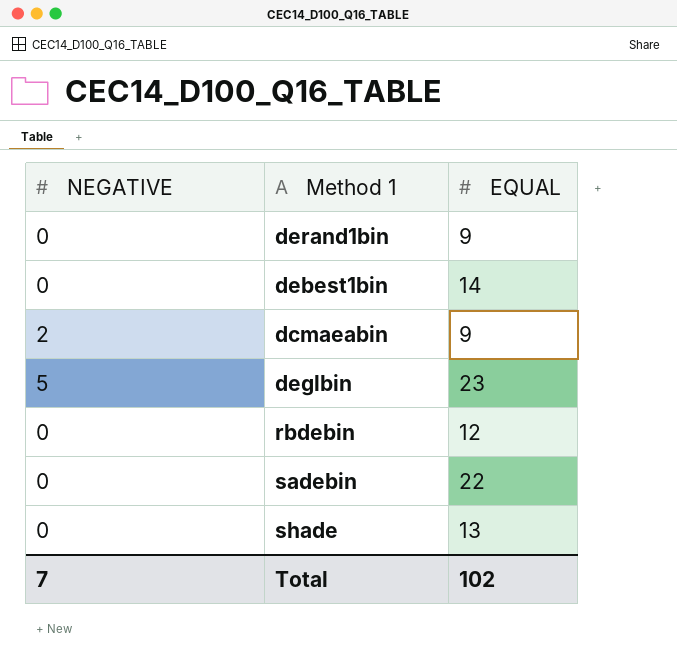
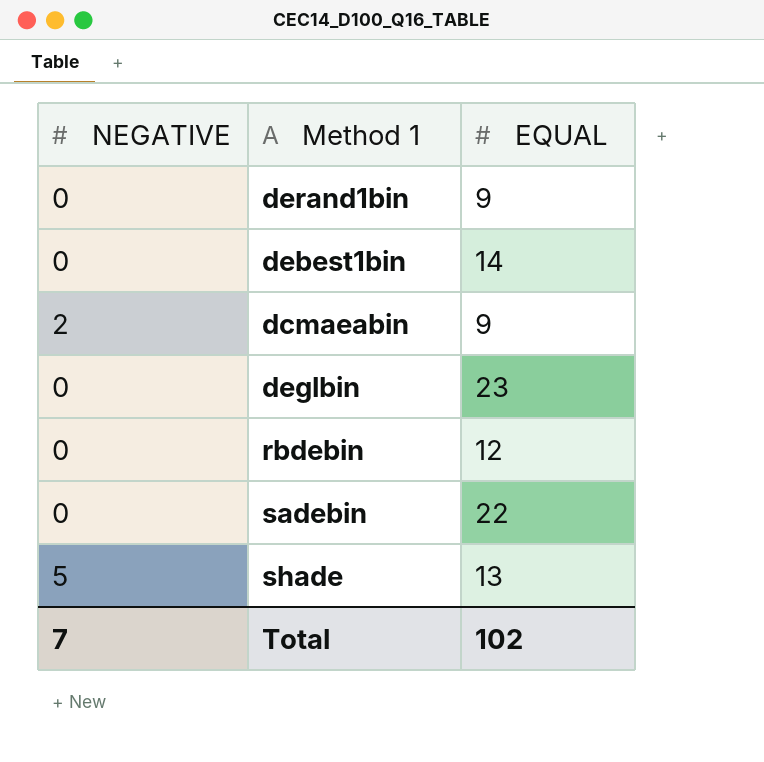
deglbin | NEGATIVE: 5 -> 0
shade | NEGATIVE: 0 -> 5

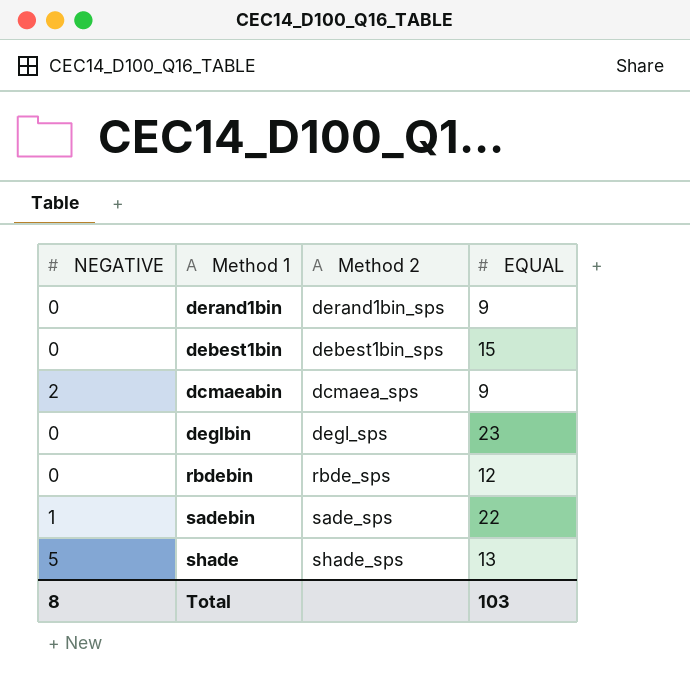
column Method 2 | position: none -> 3
debest1bin | EQUAL: 14 -> 15
sadebin | NEGATIVE: 0 -> 1
Total | NEGATIVE: 7 -> 8
Total | EQUAL: 102 -> 103

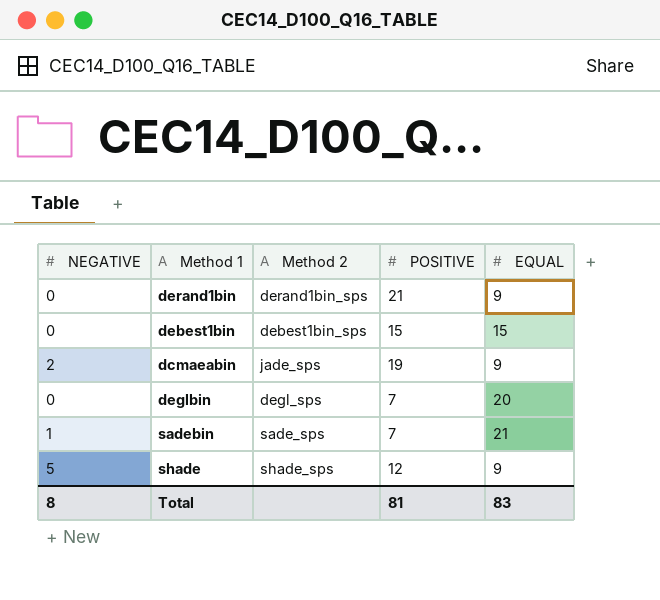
column POSITIVE | position: none -> 4
row rbdebin: 0 | rbde_sps | 12 -> none
dcmaeabin | Method 2: dcmaea_sps -> jade_sps
deglbin | EQUAL: 23 -> 20
sadebin | EQUAL: 22 -> 21
shade | EQUAL: 13 -> 9
Total | EQUAL: 103 -> 83

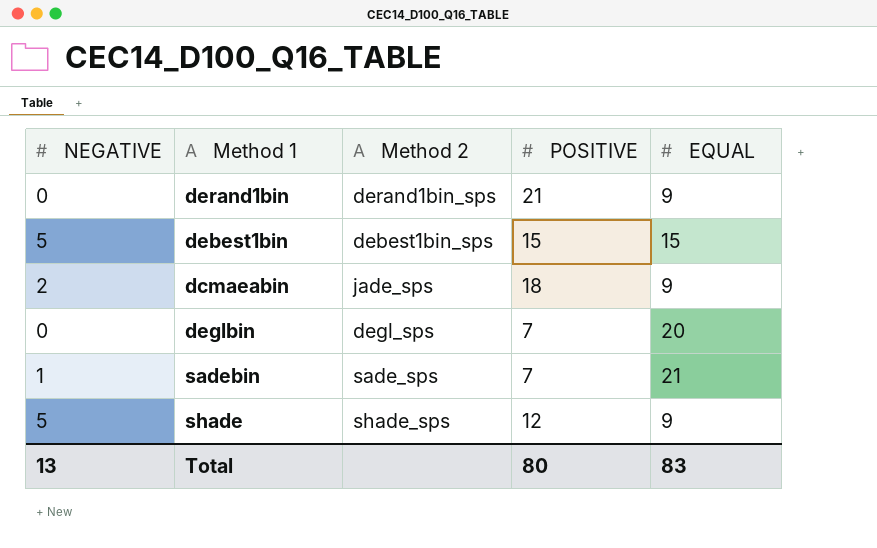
debest1bin | NEGATIVE: 0 -> 5
dcmaeabin | POSITIVE: 19 -> 18
Total | NEGATIVE: 8 -> 13
Total | POSITIVE: 81 -> 80

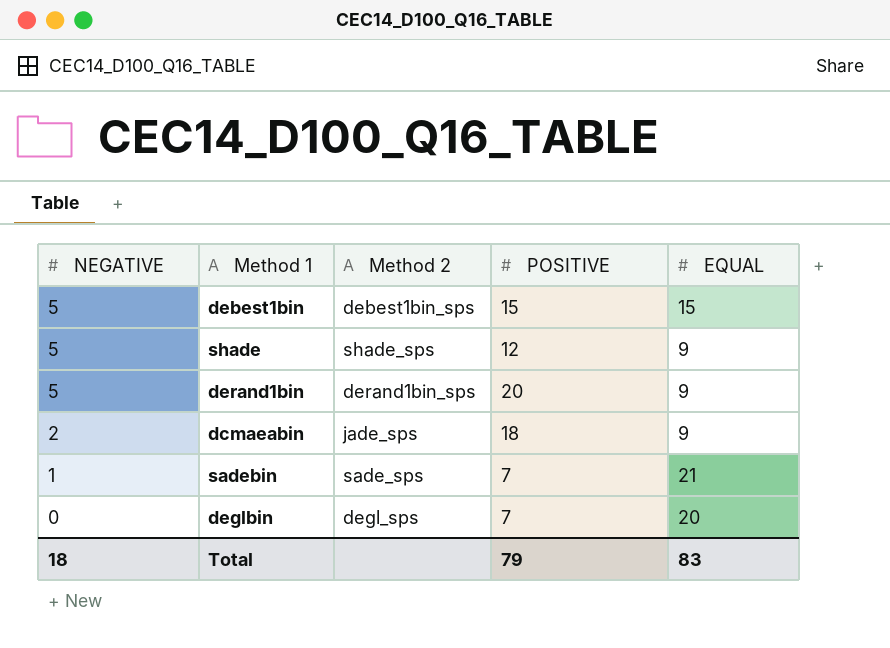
row order: none -> NEGATIVE descending
derand1bin | NEGATIVE: 0 -> 5
derand1bin | POSITIVE: 21 -> 20
Total | NEGATIVE: 13 -> 18
Total | POSITIVE: 80 -> 79

